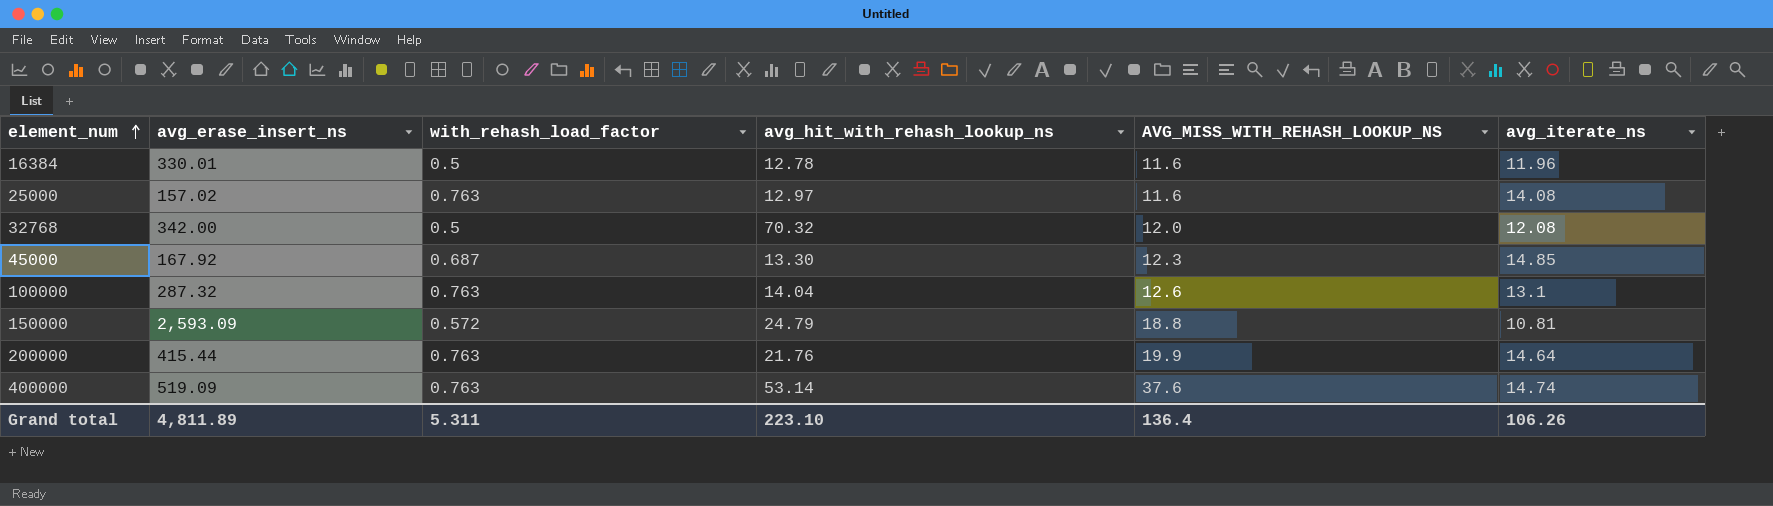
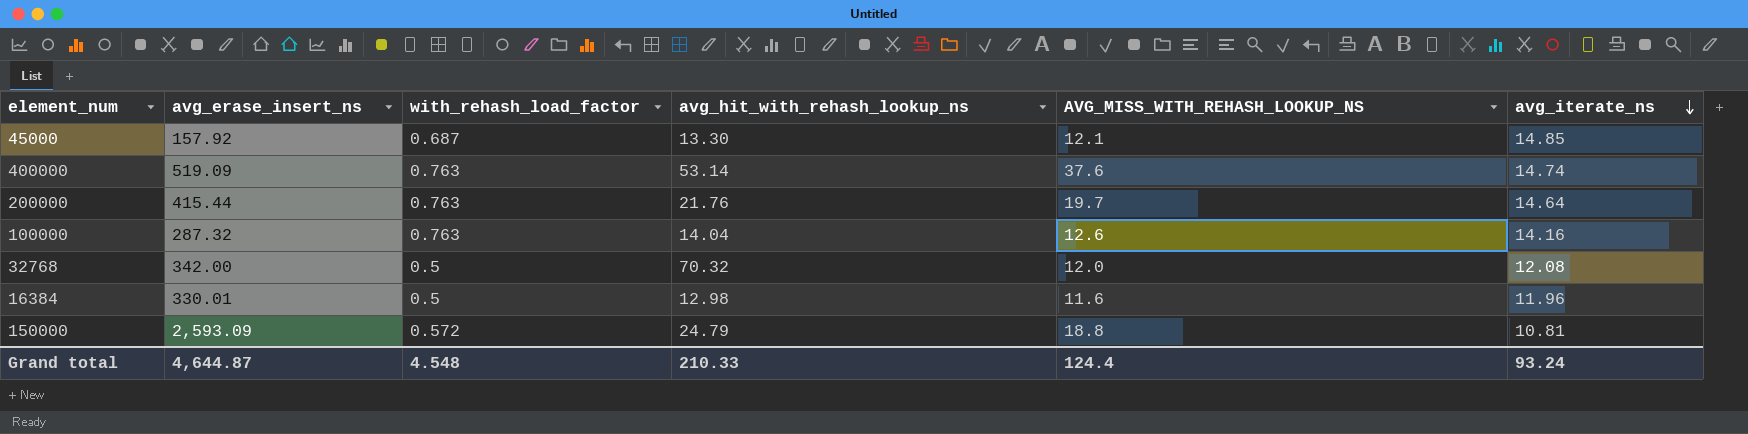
row order: element_num ascending -> avg_iterate_ns descending
row 25000: 157.02 | 0.763 | 12.97 | 11.6 | 14.08 -> none
45000 | avg_erase_insert_ns: 167.92 -> 157.92
45000 | AVG_MISS_WITH_REHASH_LOOKUP_NS: 12.3 -> 12.1
200000 | AVG_MISS_WITH_REHASH_LOOKUP_NS: 19.9 -> 19.7
100000 | avg_iterate_ns: 13.1 -> 14.16
16384 | avg_hit_with_rehash_lookup_ns: 12.78 -> 12.98
Grand total | avg_erase_insert_ns: 4,811.89 -> 4,644.87
Grand total | with_rehash_load_factor: 5.311 -> 4.548
Grand total | avg_hit_with_rehash_lookup_ns: 223.10 -> 210.33
Grand total | AVG_MISS_WITH_REHASH_LOOKUP_NS: 136.4 -> 124.4
Grand total | avg_iterate_ns: 106.26 -> 93.24

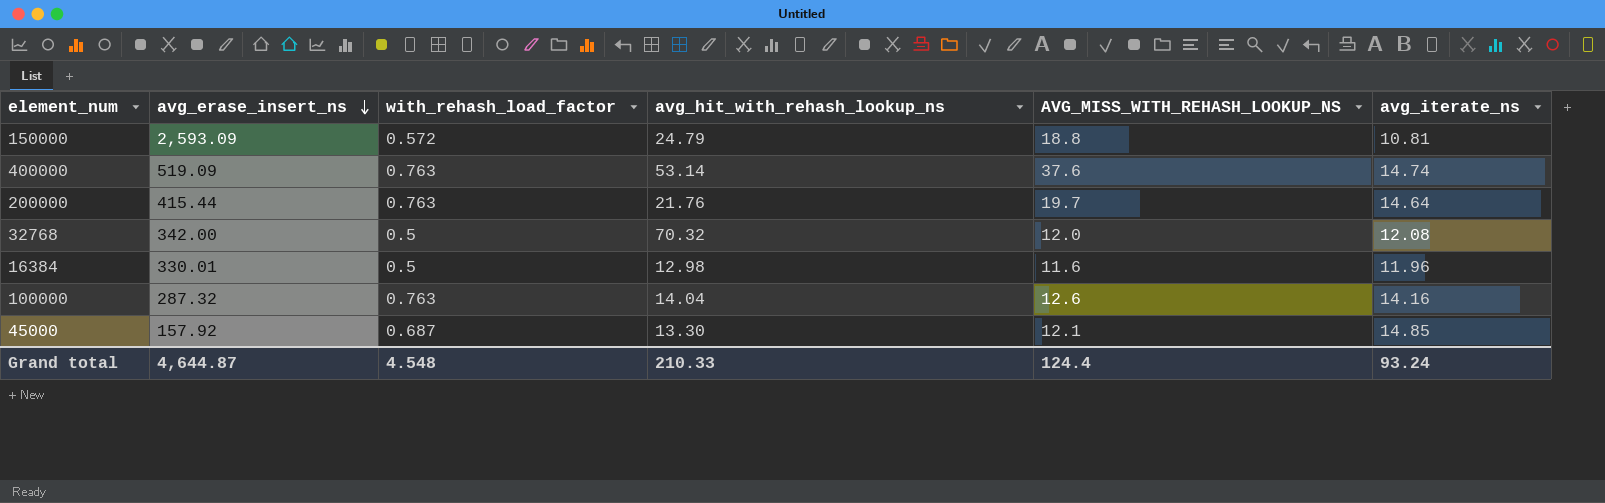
row order: avg_iterate_ns descending -> avg_erase_insert_ns descending

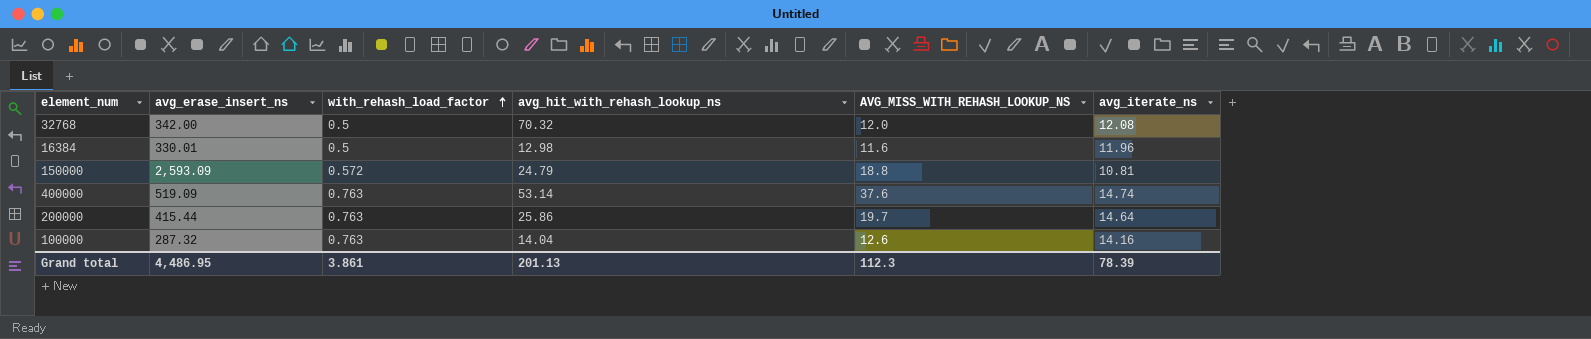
row order: avg_erase_insert_ns descending -> with_rehash_load_factor ascending
row 45000: 157.92 | 0.687 | 13.30 | 12.1 | 14.85 -> none
200000 | avg_hit_with_rehash_lookup_ns: 21.76 -> 25.86
Grand total | avg_erase_insert_ns: 4,644.87 -> 4,486.95
Grand total | with_rehash_load_factor: 4.548 -> 3.861
Grand total | avg_hit_with_rehash_lookup_ns: 210.33 -> 201.13
Grand total | AVG_MISS_WITH_REHASH_LOOKUP_NS: 124.4 -> 112.3
Grand total | avg_iterate_ns: 93.24 -> 78.39

